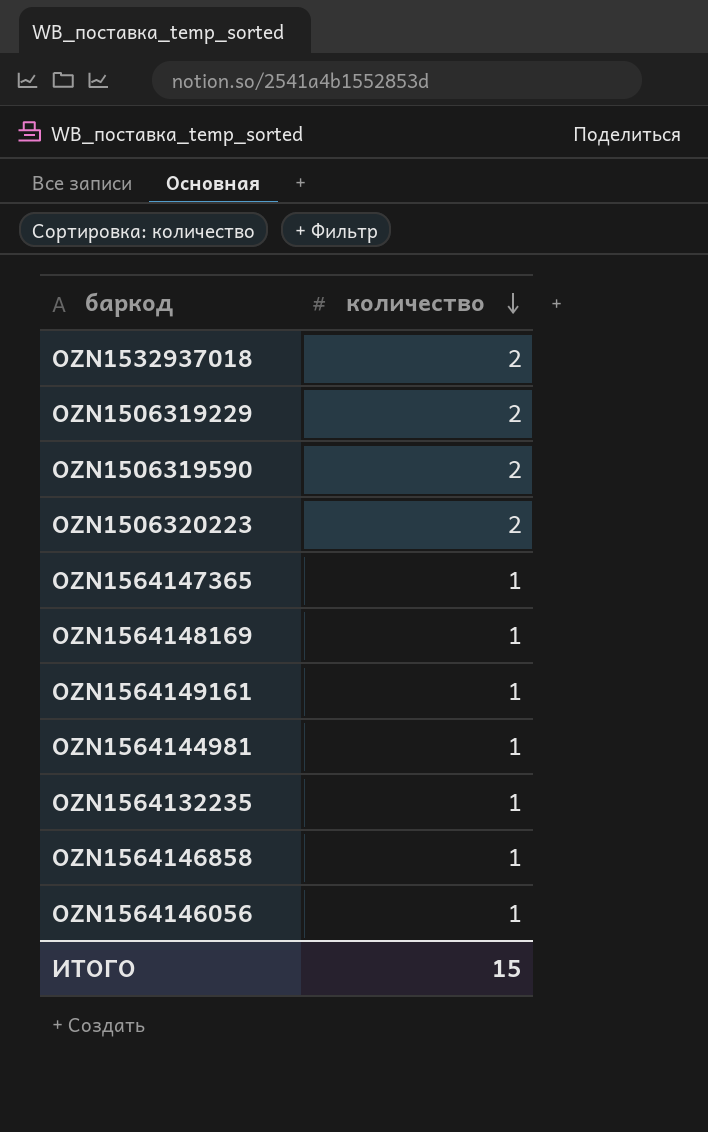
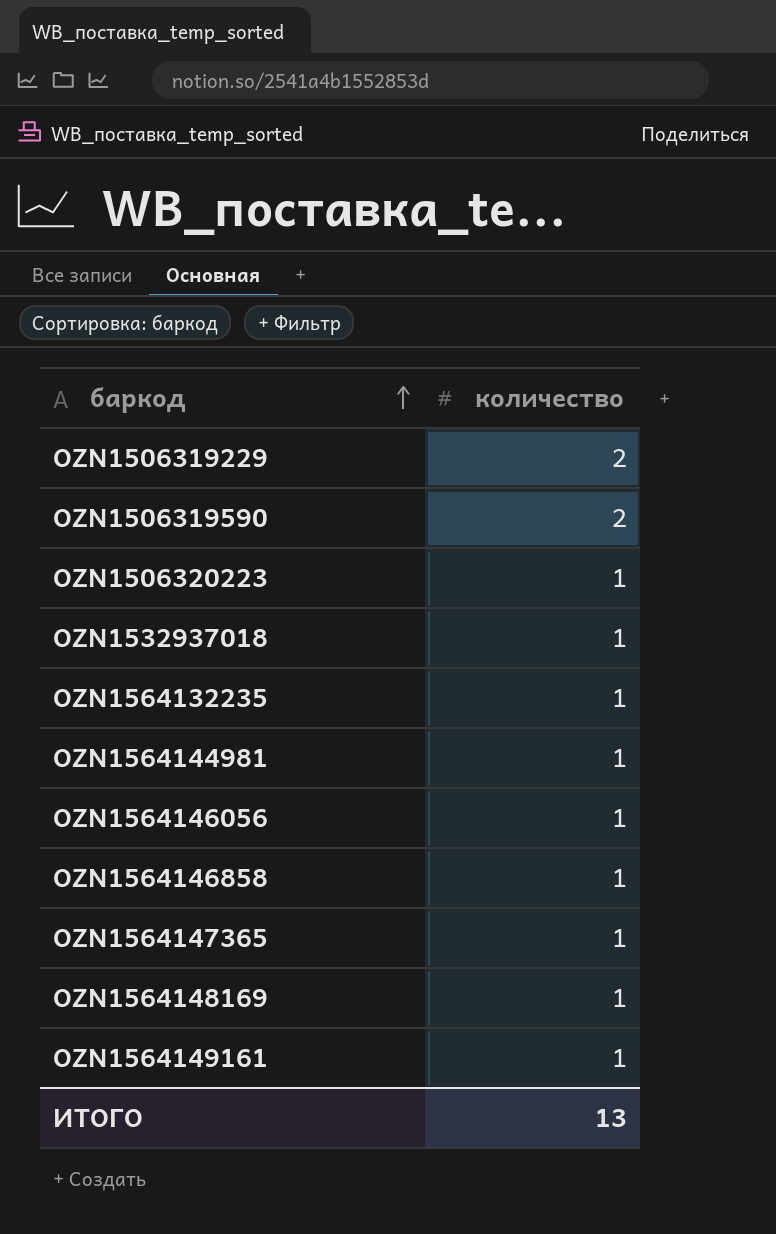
row order: количество descending -> баркод ascending
OZN1506320223 | количество: 2 -> 1
OZN1532937018 | количество: 2 -> 1
ИТОГО | количество: 15 -> 13

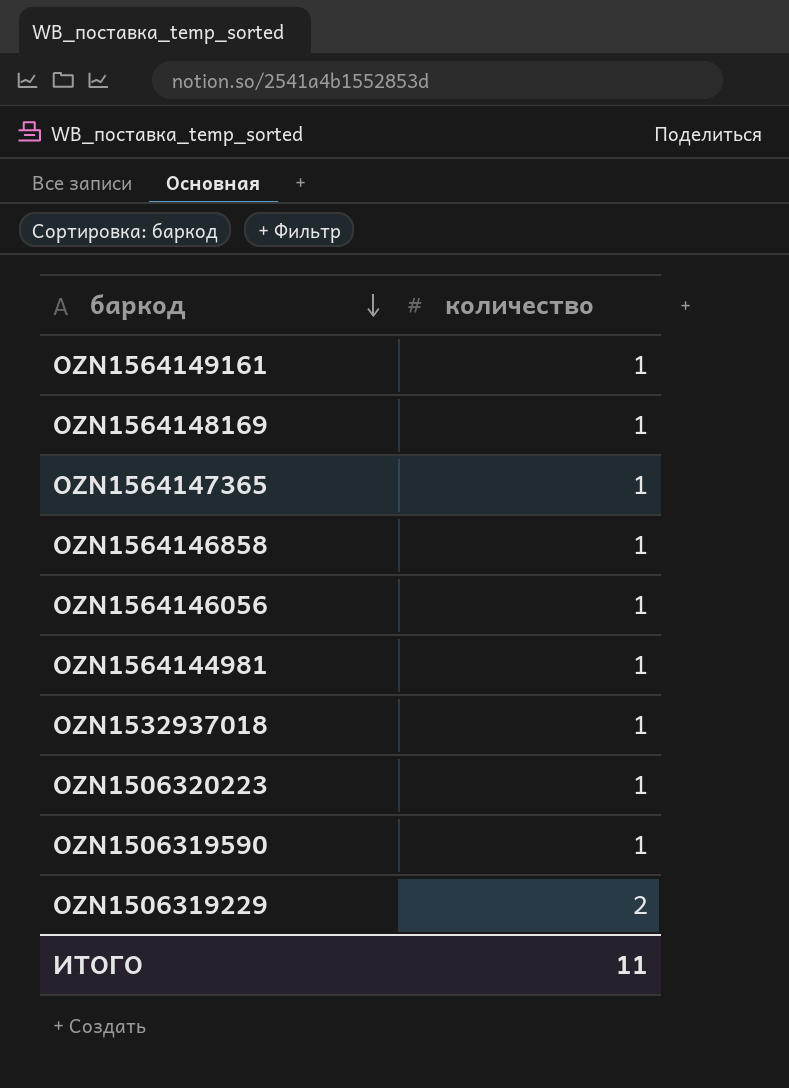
row order: баркод ascending -> баркод descending
row OZN1564132235: 1 -> none
OZN1506319590 | количество: 2 -> 1
ИТОГО | количество: 13 -> 11

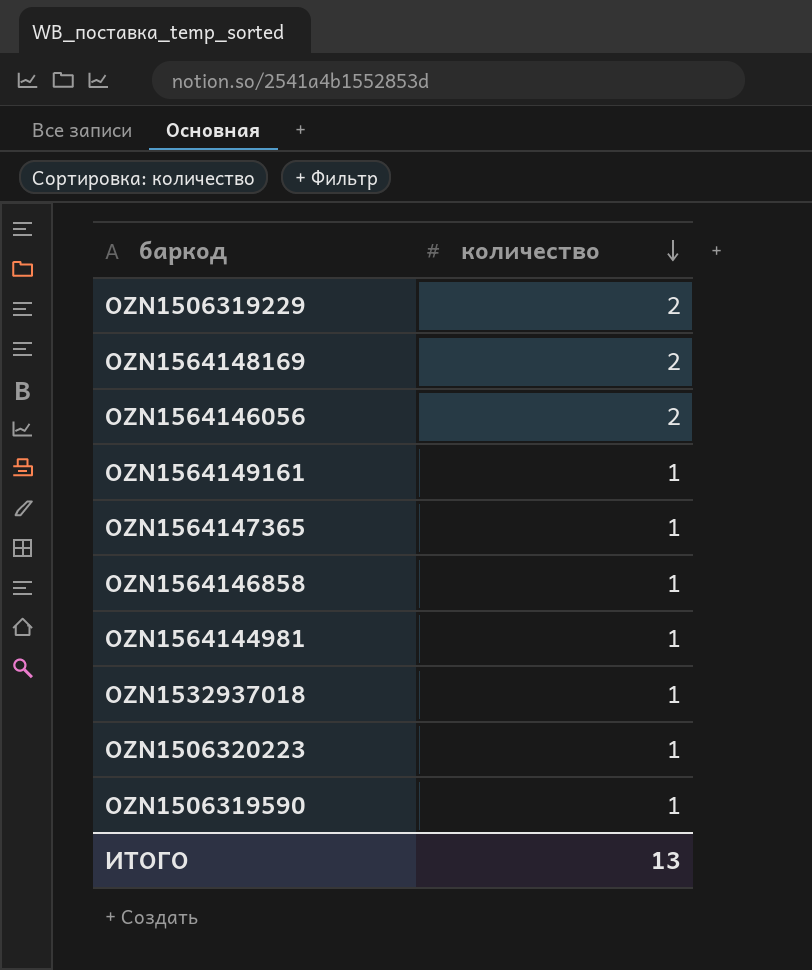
row order: баркод descending -> количество descending
OZN1564148169 | количество: 1 -> 2
OZN1564146056 | количество: 1 -> 2
ИТОГО | количество: 11 -> 13

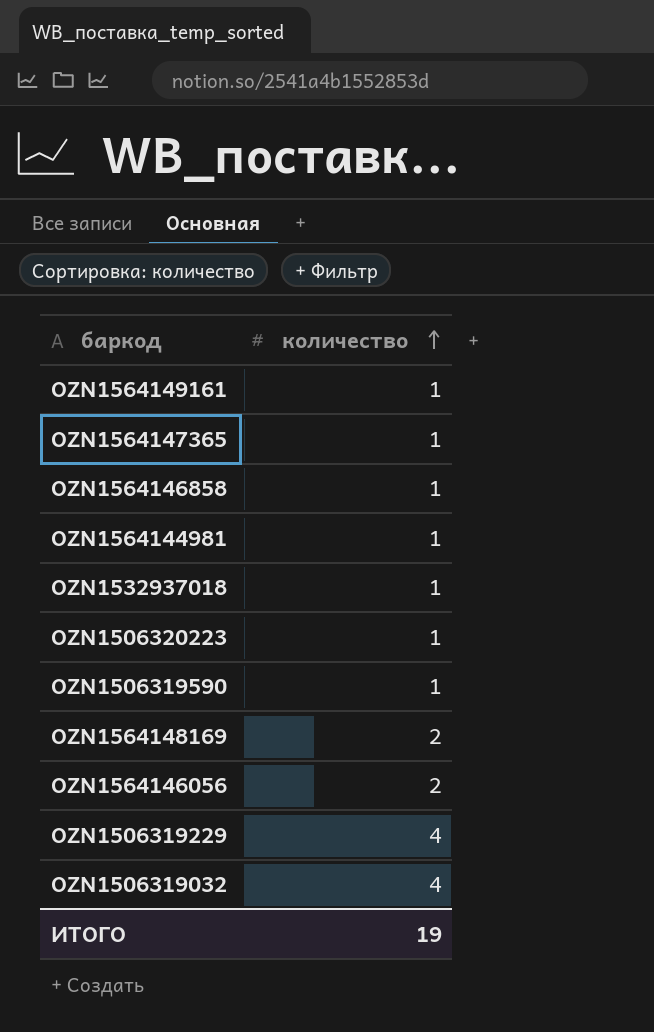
row order: количество descending -> количество ascending
OZN1506319229 | количество: 2 -> 4
row OZN1506319032: none -> 4
ИТОГО | количество: 13 -> 19

